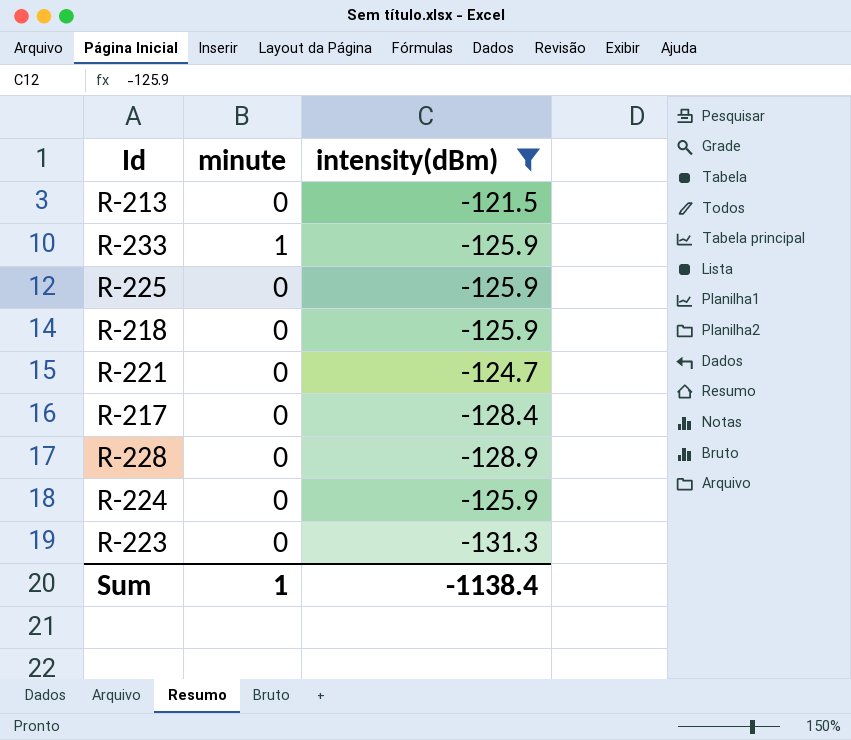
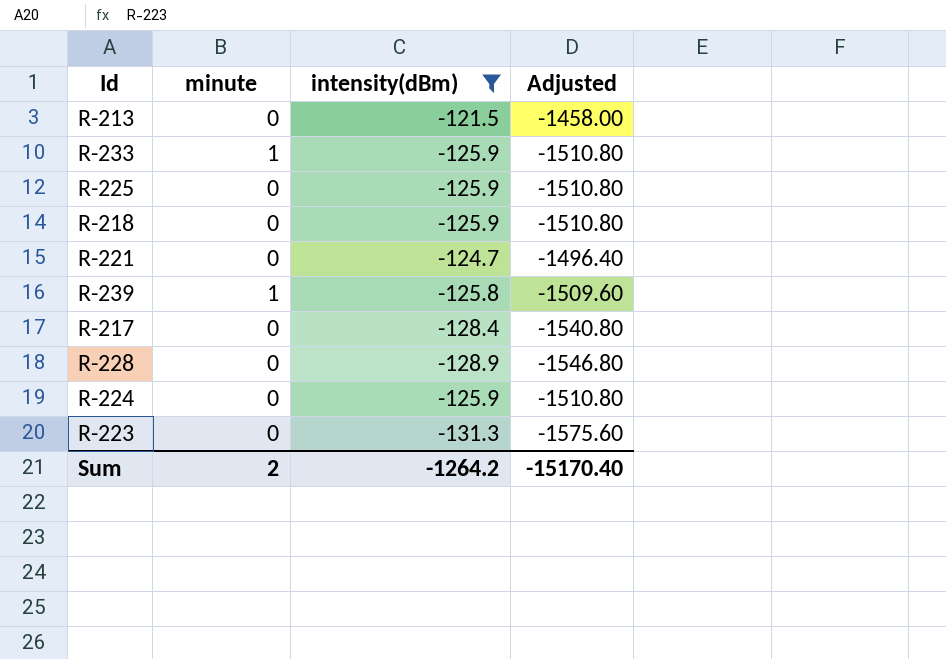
column Adjusted | formula: none -> [intensity(dBm)] * 12
row R-239: none -> 1 | -125.8 | -1509.60
Sum | minute: 1 -> 2
Sum | intensity(dBm): -1138.4 -> -1264.2

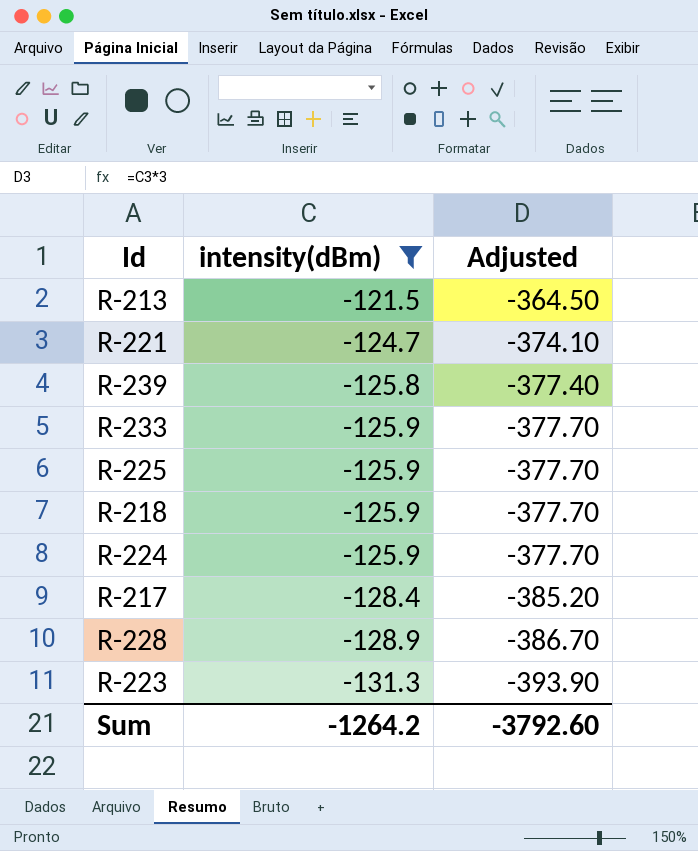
row order: none -> intensity(dBm) descending
column minute | position: 2 -> none
column Adjusted | formula: [intensity(dBm)] * 12 -> [intensity(dBm)] * 3
Sum | Adjusted: -15170.40 -> -3792.60

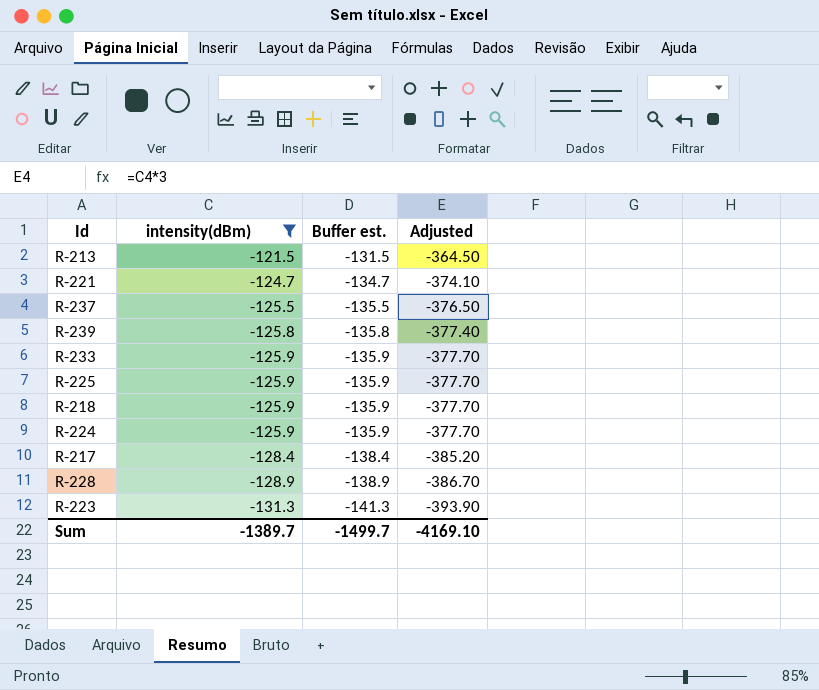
column Buffer est. | formula: none -> [intensity(dBm)] - 10
row R-237: none -> -125.5 | -135.5 | -376.50
Sum | intensity(dBm): -1264.2 -> -1389.7
Sum | Adjusted: -3792.60 -> -4169.10

